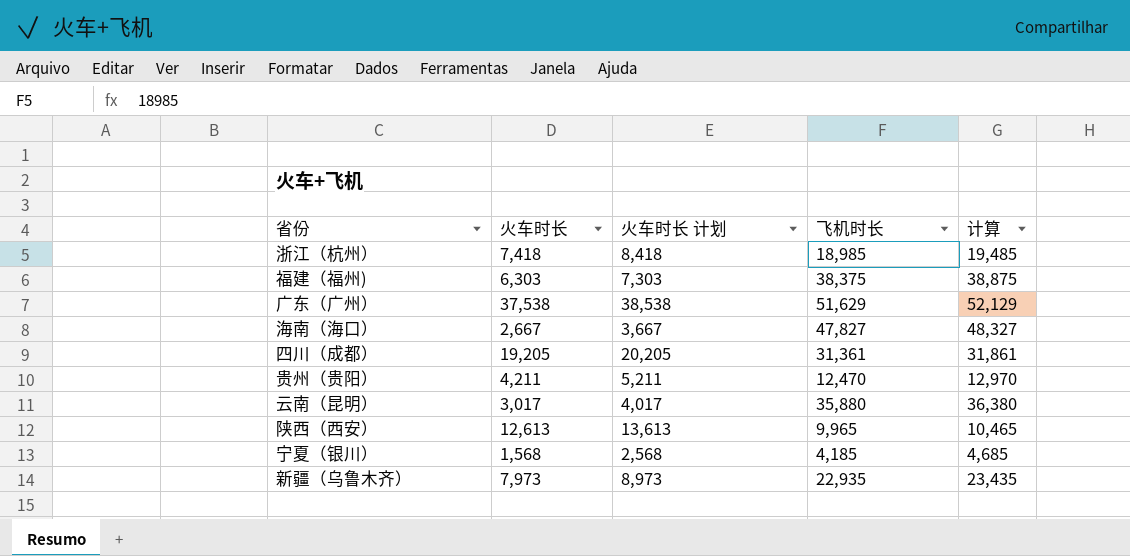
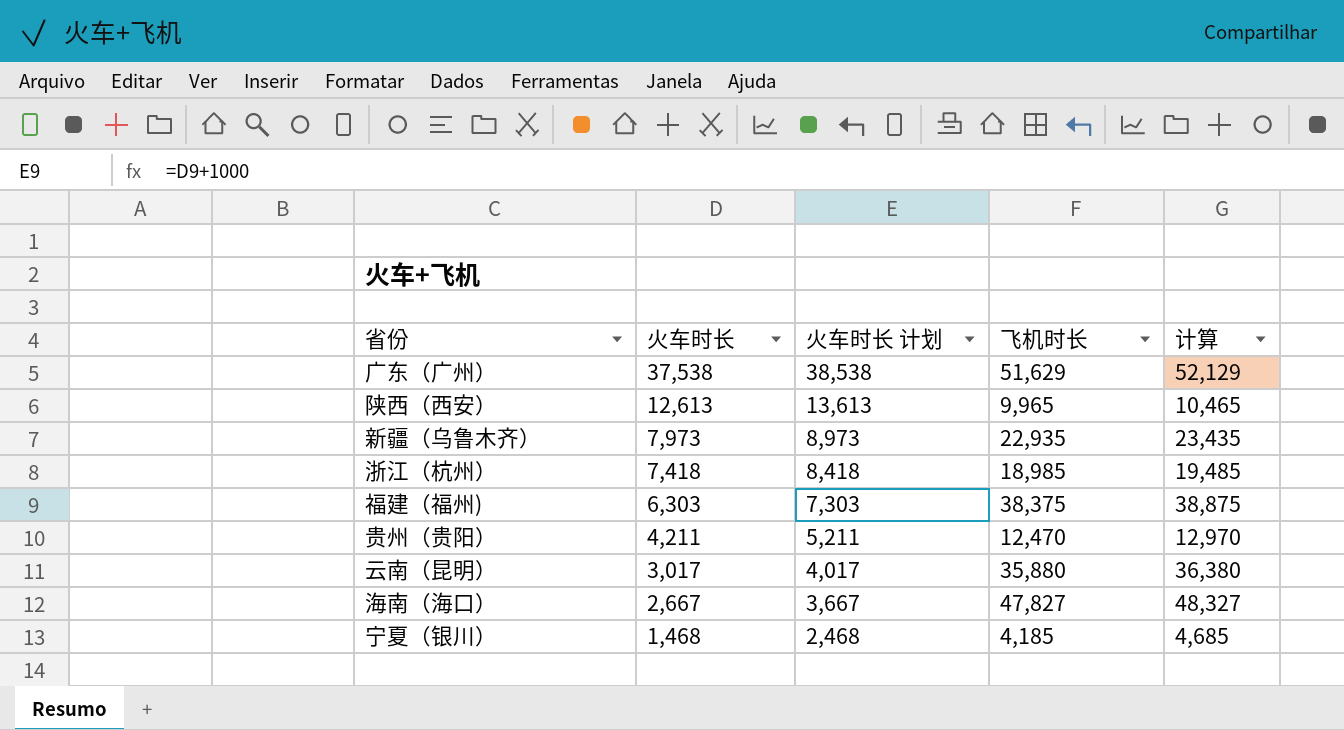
row order: none -> 火车时长 descending
row 四川（成都）: 19,205 | 20,205 | 31,361 | 31,861 -> none
宁夏（银川） | 火车时长: 1,568 -> 1,468
宁夏（银川） | 火车时长 计划: 2,568 -> 2,468

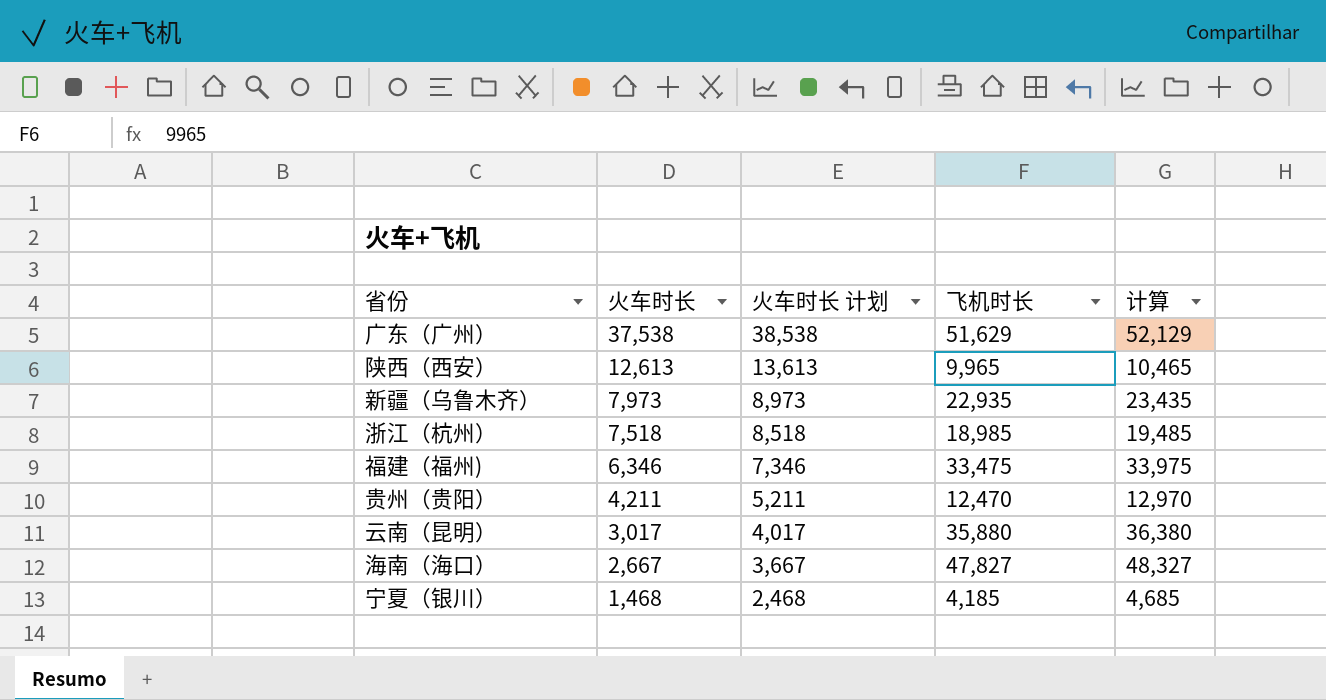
浙江（杭州） | 火车时长: 7,418 -> 7,518
浙江（杭州） | 火车时长 计划: 8,418 -> 8,518
福建（福州) | 火车时长: 6,303 -> 6,346
福建（福州) | 火车时长 计划: 7,303 -> 7,346
福建（福州) | 飞机时长: 38,375 -> 33,475
福建（福州) | 计算: 38,875 -> 33,975

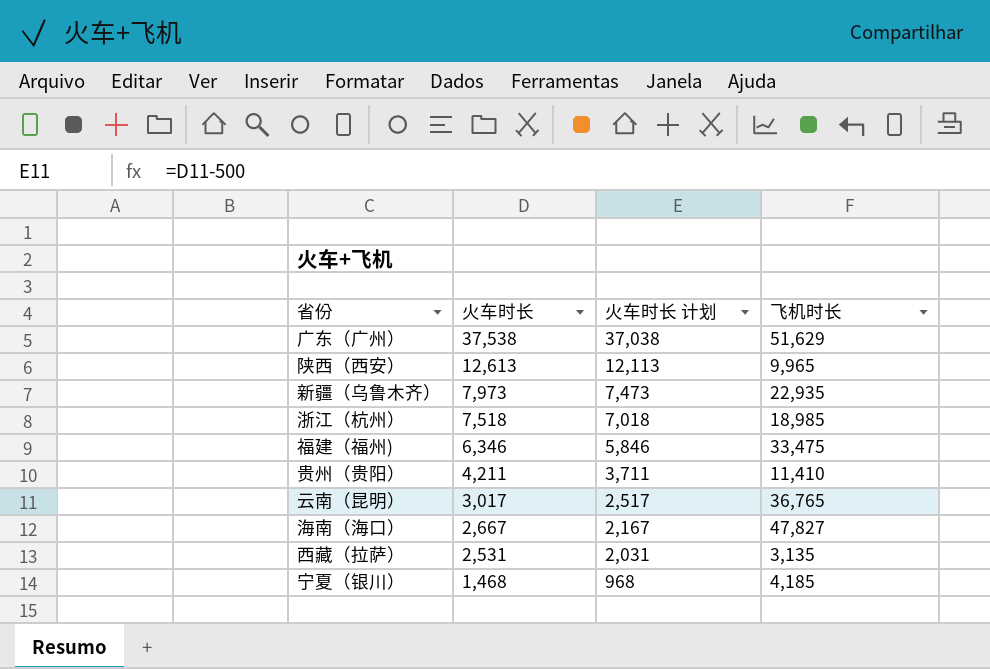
column 计算 | formula: [飞机时长] + 500 -> none
column 火车时长 计划 | formula: [火车时长] + 1000 -> [火车时长] - 500
贵州（贵阳） | 飞机时长: 12,470 -> 11,410
云南（昆明） | 飞机时长: 35,880 -> 36,765
row 西藏（拉萨）: none -> 2,531 | 2,031 | 3,135

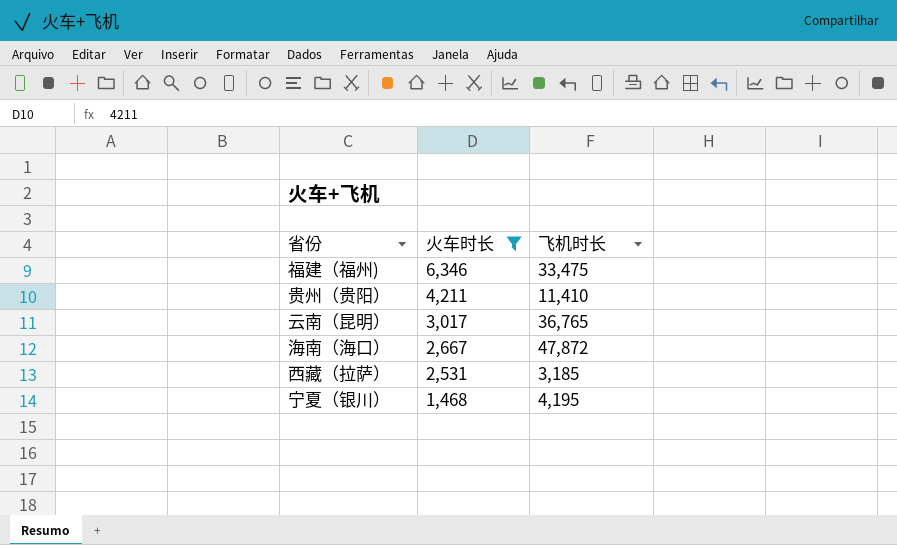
filter: none -> 火车时长 <= 6,346
column 火车时长 计划 | formula: [火车时长] - 500 -> none
海南（海口） | 飞机时长: 47,827 -> 47,872
西藏（拉萨） | 飞机时长: 3,135 -> 3,185
宁夏（银川） | 飞机时长: 4,185 -> 4,195

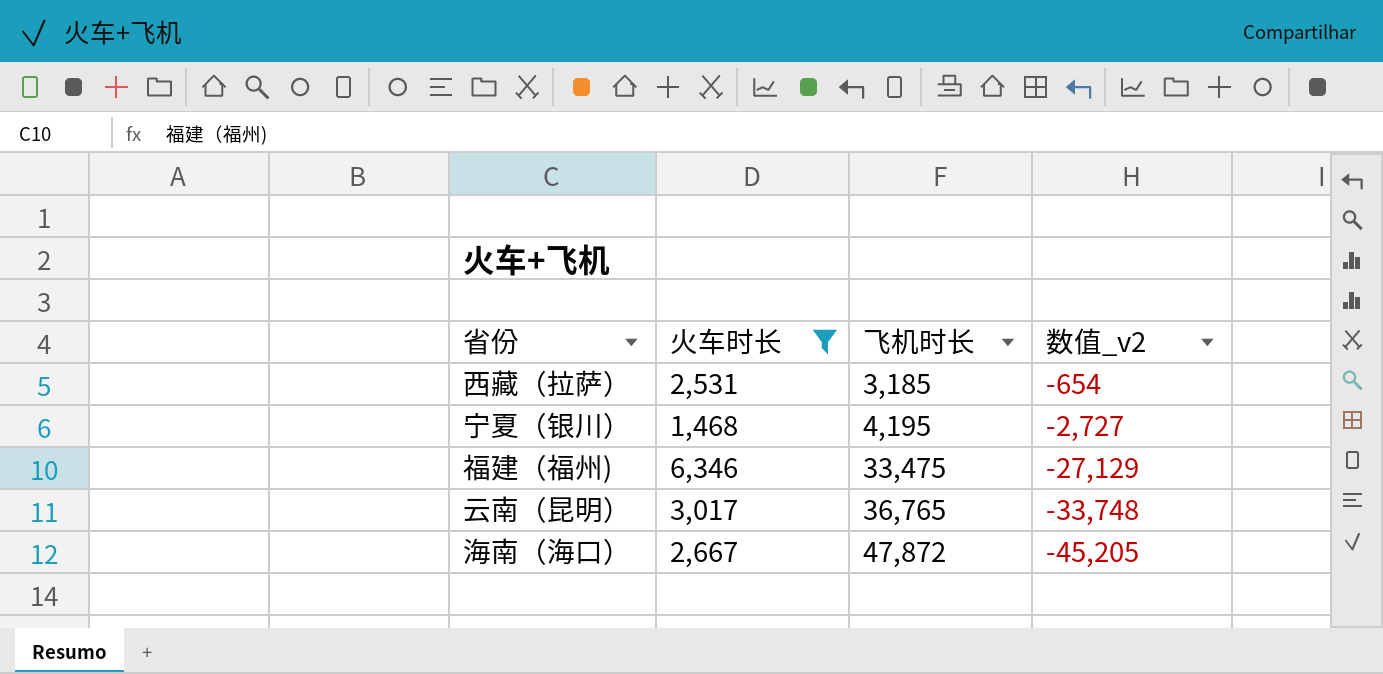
row order: 火车时长 descending -> 飞机时长 ascending
column 数值_v2 | formula: none -> [火车时长] - [飞机时长]
row 贵州（贵阳）: 4,211 | 11,410 -> none

